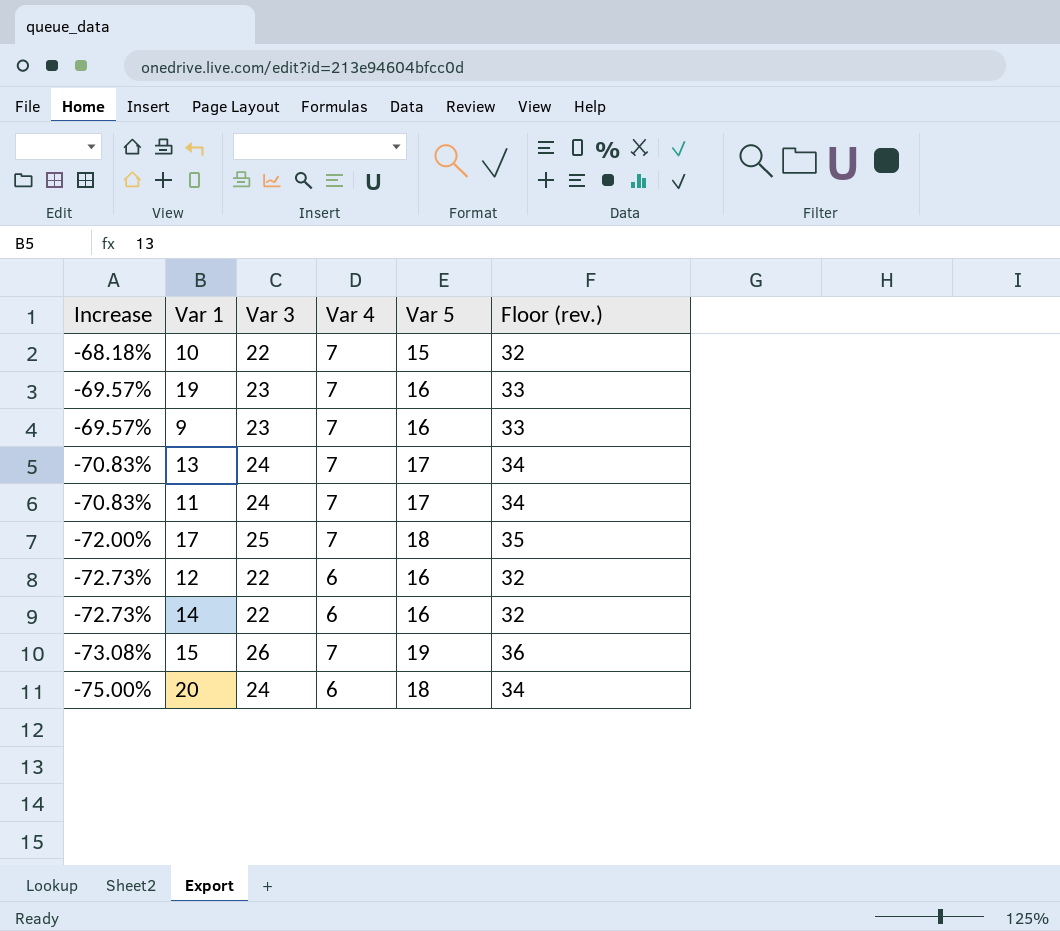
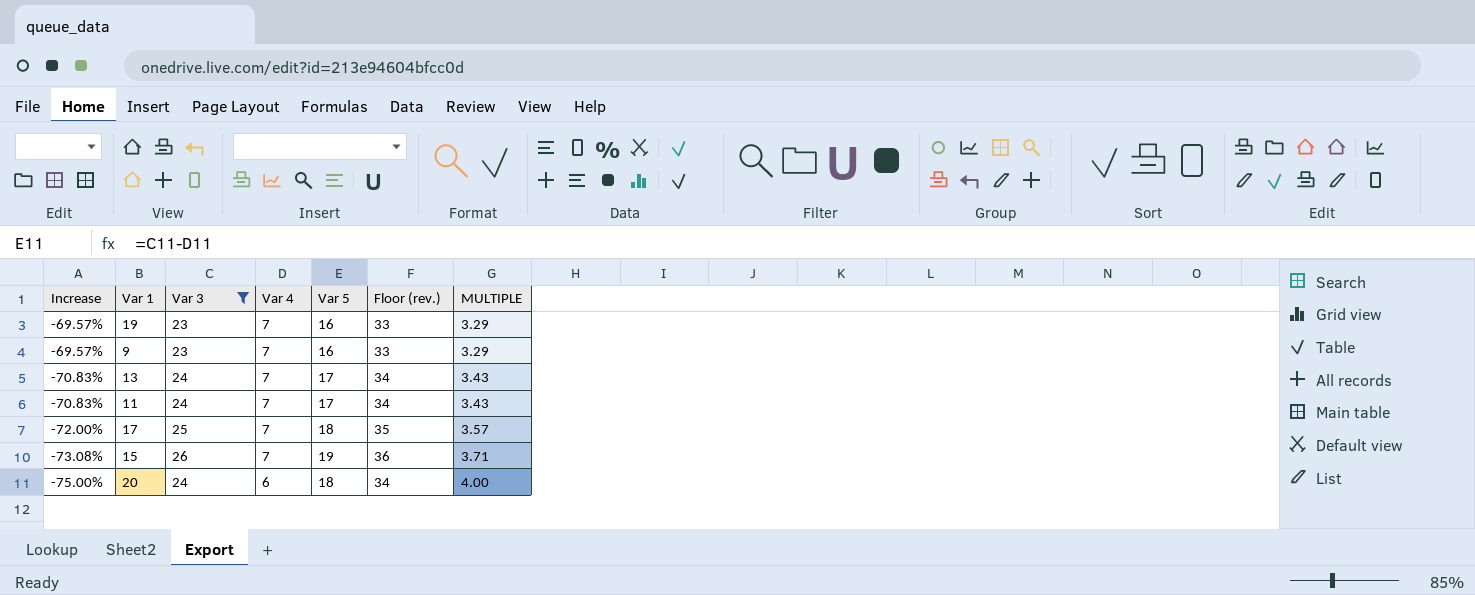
filter: none -> Var 3 != 22
column MULTIPLE | formula: none -> [Var 3] / [Var 4]

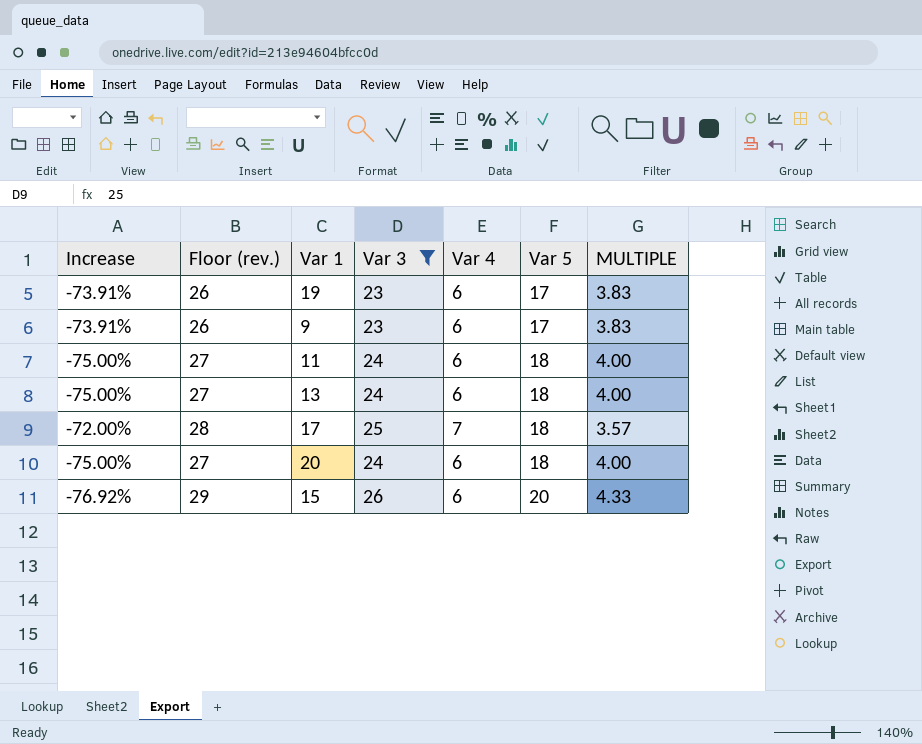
row order: Increase descending -> Var 5 ascending
column Floor (rev.) | formula: [Var 3] + 10 -> [Var 3] + 3
column Floor (rev.) | position: 6 -> 2
19 | Increase: -69.57% -> -73.91%
19 | Var 4: 7 -> 6
19 | Var 5: 16 -> 17
19 | MULTIPLE: 3.29 -> 3.83
9 | Increase: -69.57% -> -73.91%
9 | Var 4: 7 -> 6
9 | Var 5: 16 -> 17
9 | MULTIPLE: 3.29 -> 3.83
11 | Increase: -70.83% -> -75.00%
11 | Var 4: 7 -> 6
11 | Var 5: 17 -> 18
11 | MULTIPLE: 3.43 -> 4.00
13 | Increase: -70.83% -> -75.00%
13 | Var 4: 7 -> 6
13 | Var 5: 17 -> 18
13 | MULTIPLE: 3.43 -> 4.00
15 | Increase: -73.08% -> -76.92%
15 | Var 4: 7 -> 6
15 | Var 5: 19 -> 20
15 | MULTIPLE: 3.71 -> 4.33

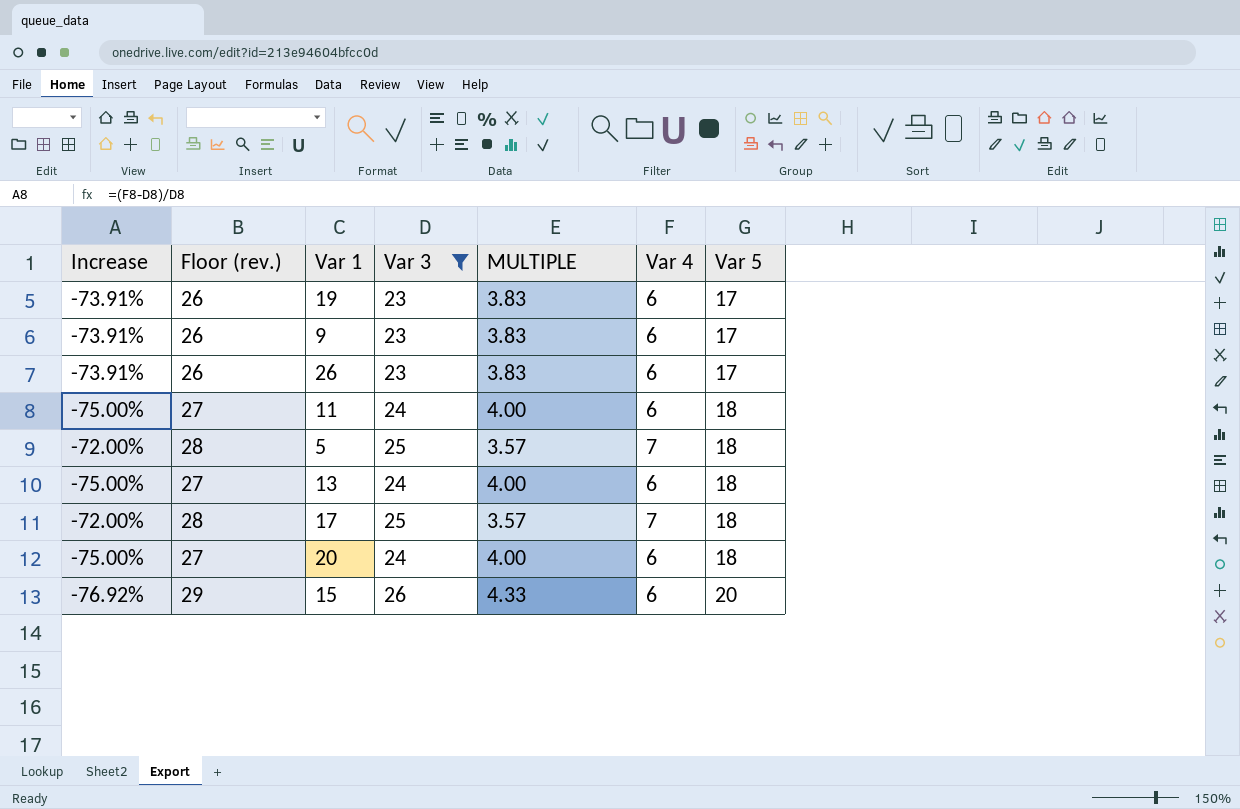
column MULTIPLE | position: 7 -> 5
row 26: none -> -73.91% | 26 | 23 | 3.83 | 6 | 17
row 5: none -> -72.00% | 28 | 25 | 3.57 | 7 | 18

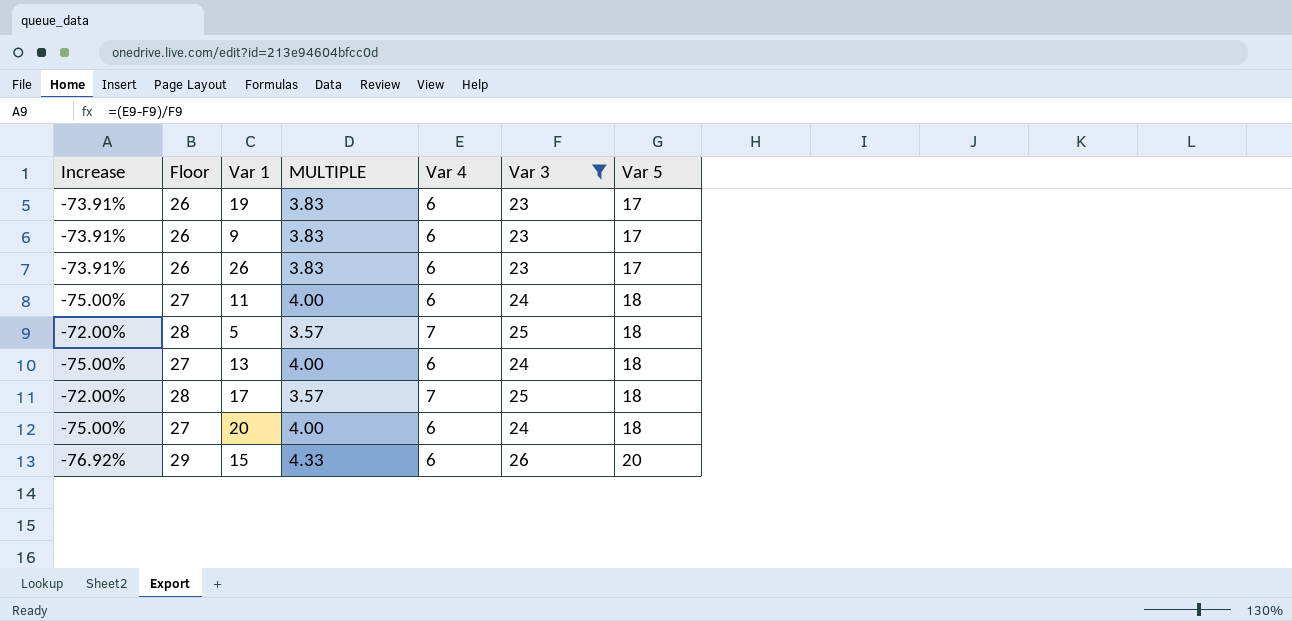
column name: Floor (rev.) -> Floor
column Var 3 | position: 4 -> 6

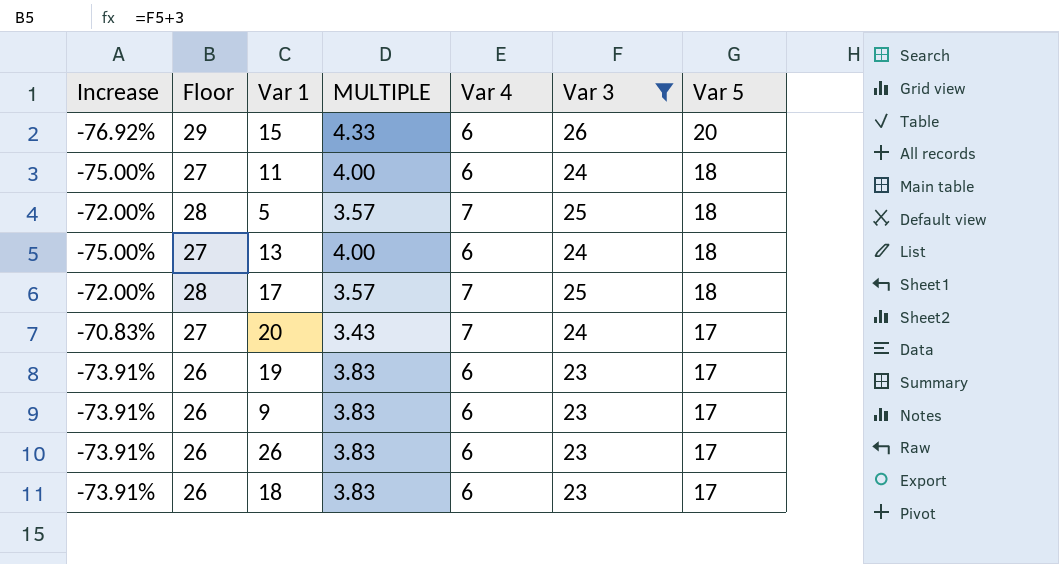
row order: Var 5 ascending -> Var 5 descending
20 | Increase: -75.00% -> -70.83%
20 | MULTIPLE: 4.00 -> 3.43
20 | Var 4: 6 -> 7
20 | Var 5: 18 -> 17
row 18: none -> -73.91% | 26 | 3.83 | 6 | 23 | 17

